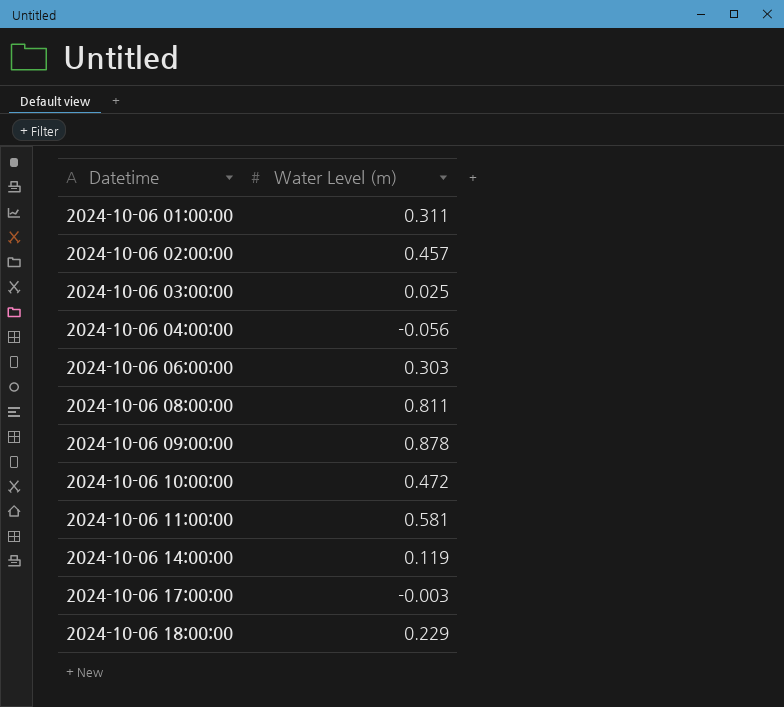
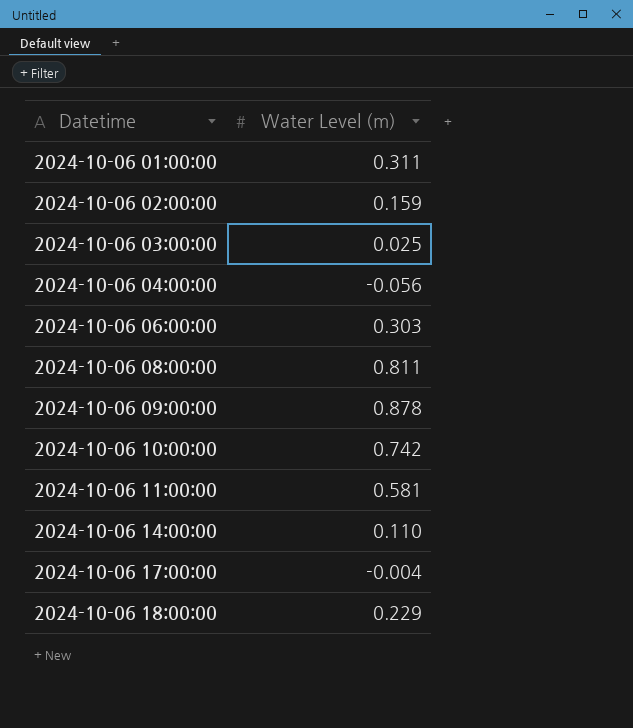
2024-10-06 02:00:00 | Water Level (m): 0.457 -> 0.159
2024-10-06 10:00:00 | Water Level (m): 0.472 -> 0.742
2024-10-06 14:00:00 | Water Level (m): 0.119 -> 0.110
2024-10-06 17:00:00 | Water Level (m): -0.003 -> -0.004

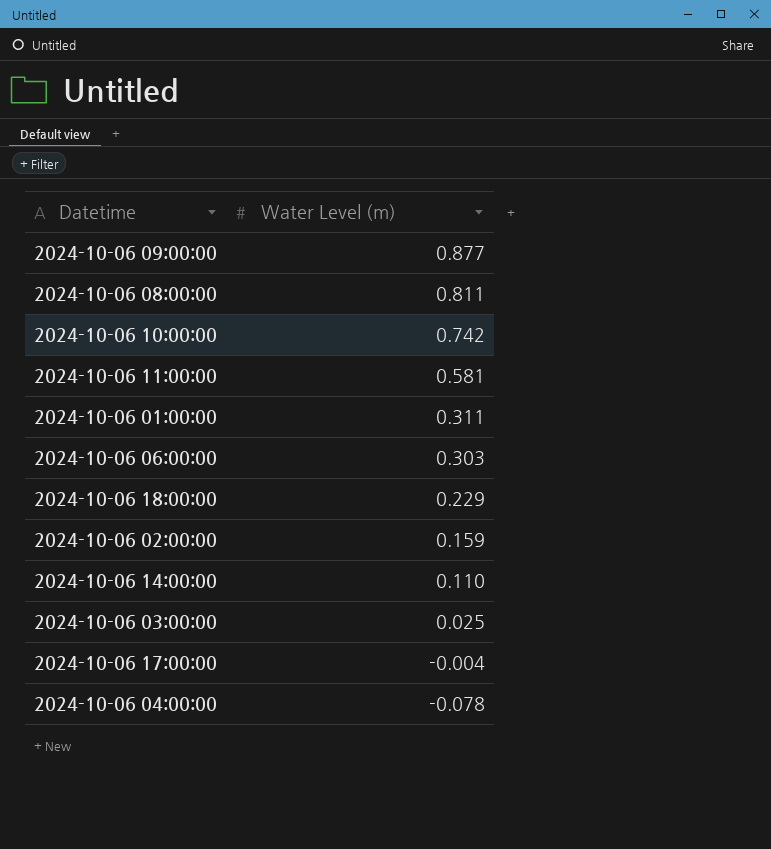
row order: Datetime ascending -> Water Level (m) descending
2024-10-06 09:00:00 | Water Level (m): 0.878 -> 0.877
2024-10-06 04:00:00 | Water Level (m): -0.056 -> -0.078

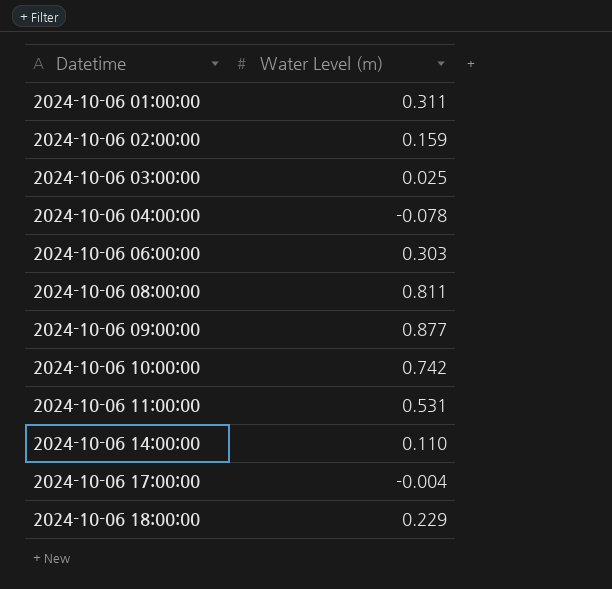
row order: Water Level (m) descending -> Datetime ascending
2024-10-06 11:00:00 | Water Level (m): 0.581 -> 0.531

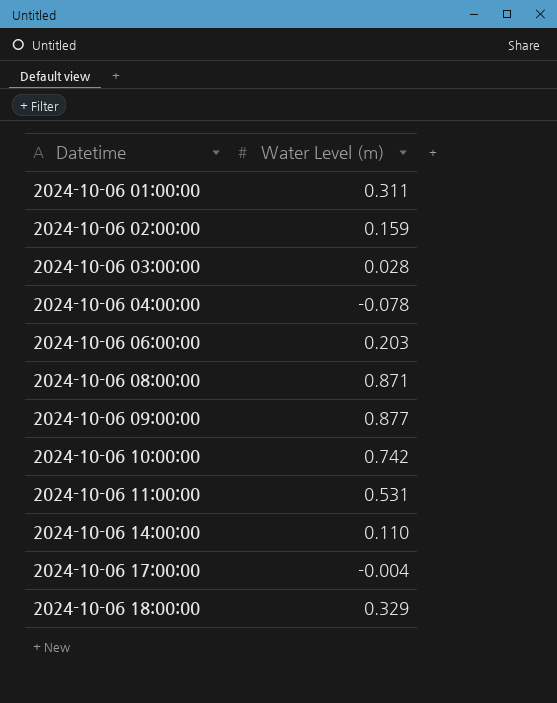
2024-10-06 03:00:00 | Water Level (m): 0.025 -> 0.028
2024-10-06 06:00:00 | Water Level (m): 0.303 -> 0.203
2024-10-06 08:00:00 | Water Level (m): 0.811 -> 0.871
2024-10-06 18:00:00 | Water Level (m): 0.229 -> 0.329

